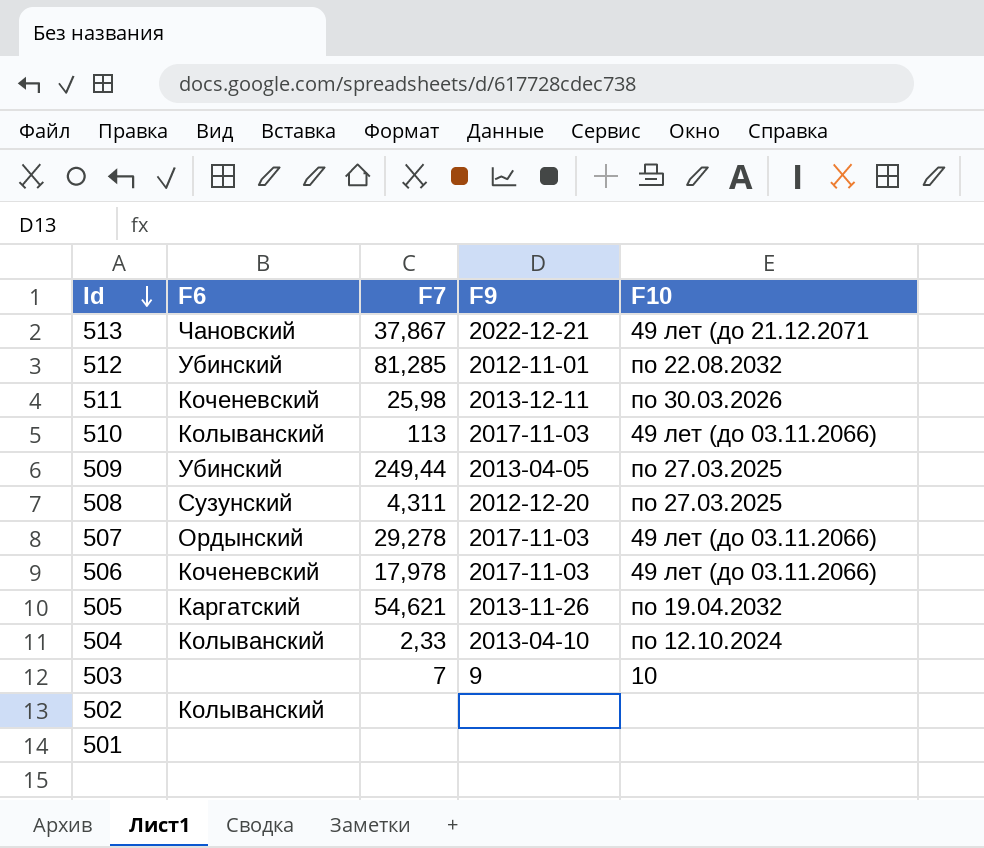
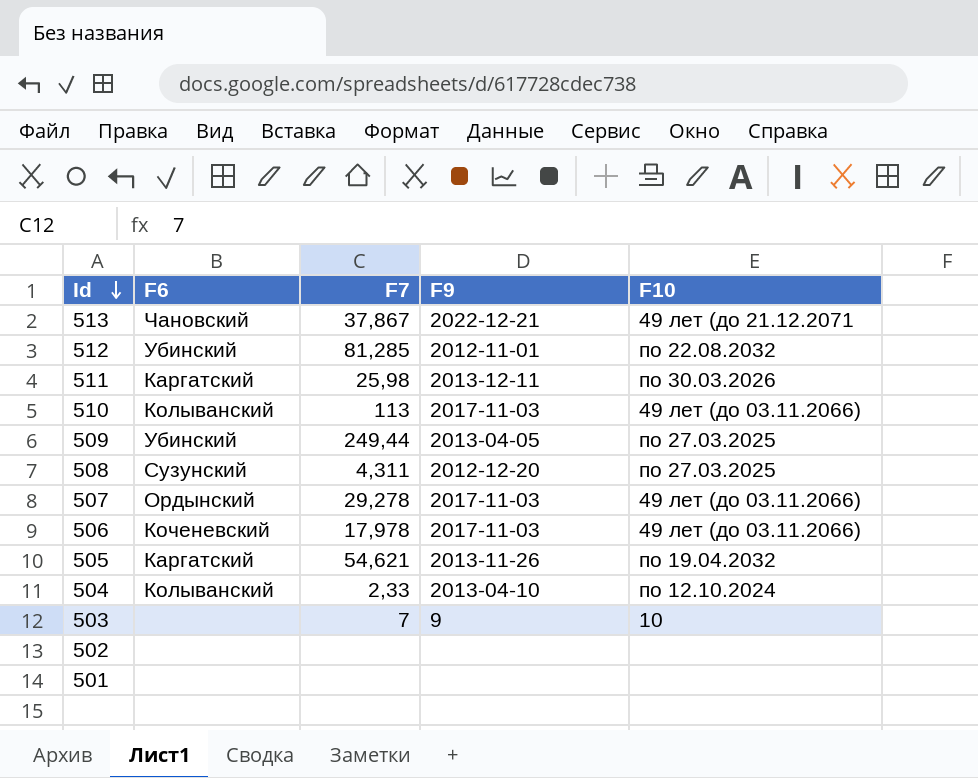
511 | F6: Коченевский -> Каргатский
502 | F6: Колыванский -> none

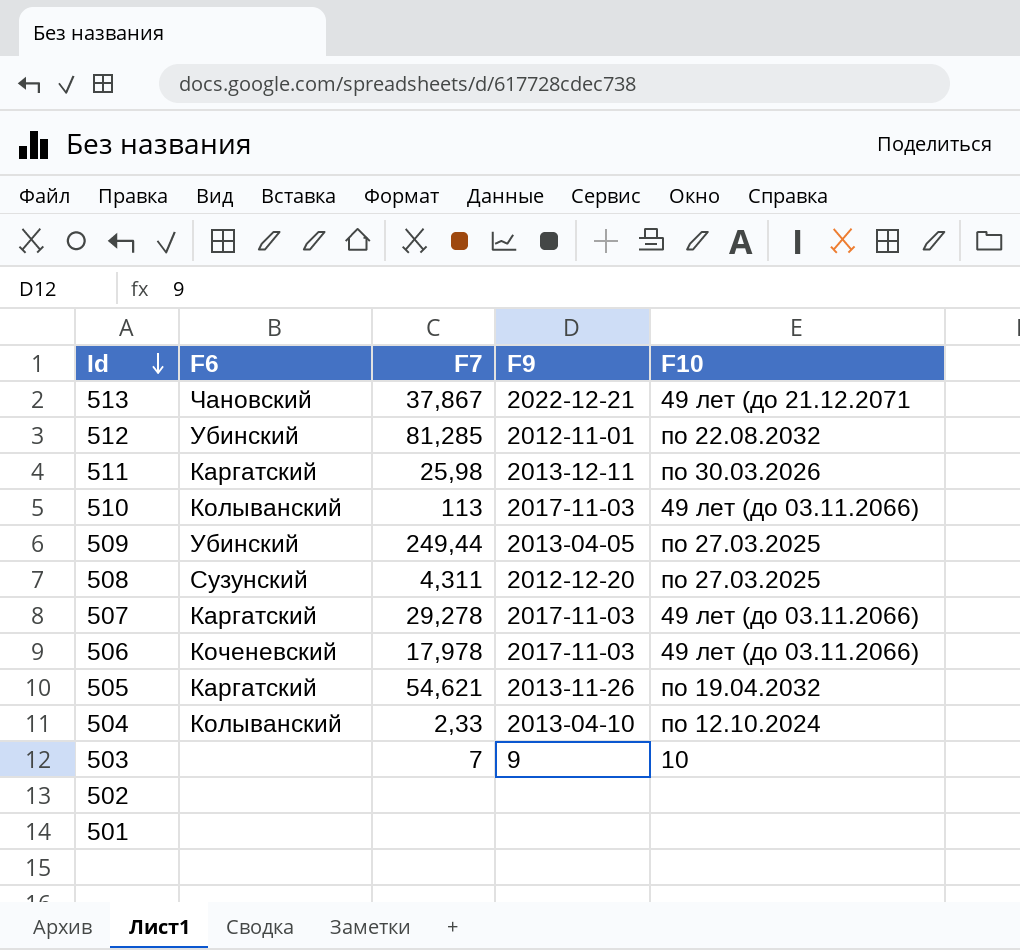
507 | F6: Ордынский -> Каргатский

